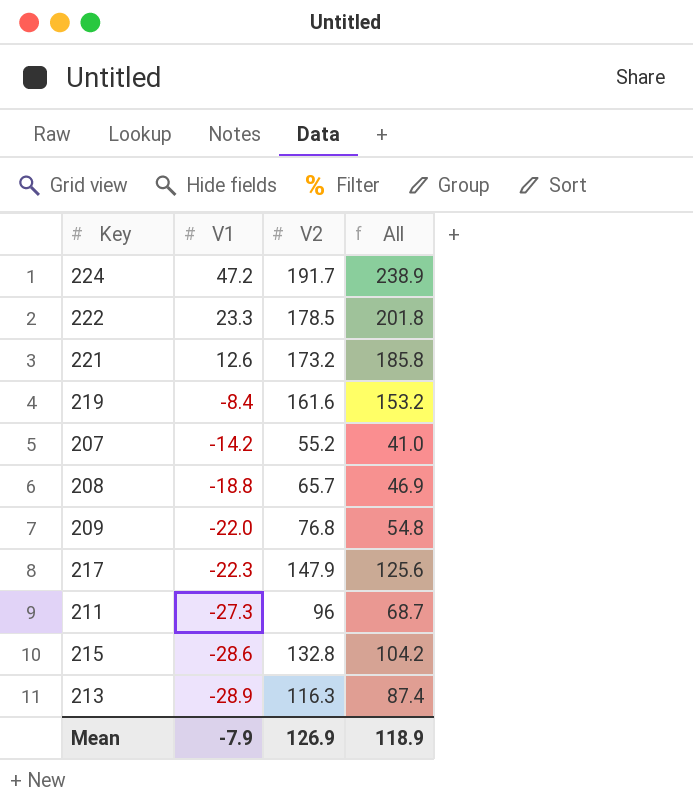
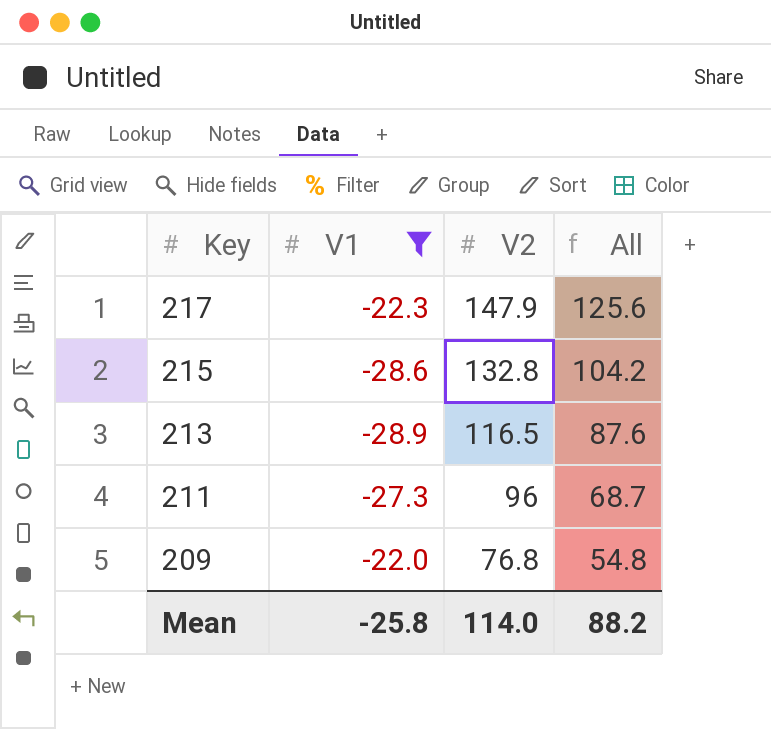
filter: none -> V1 <= -22.0
row order: V1 descending -> Key descending
213 | V2: 116.3 -> 116.5
213 | All: 87.4 -> 87.6
Mean | V1: -7.9 -> -25.8
Mean | V2: 126.9 -> 114.0
Mean | All: 118.9 -> 88.2

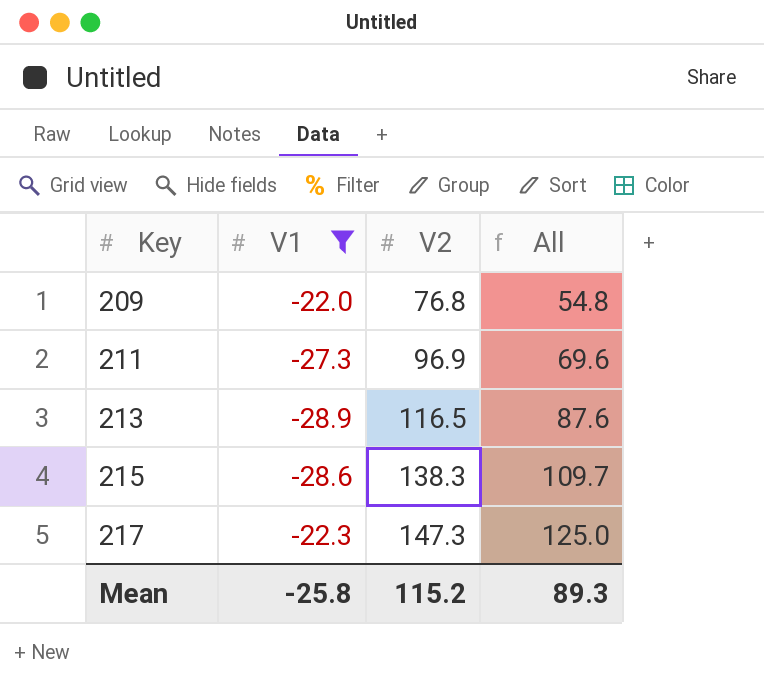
row order: Key descending -> Key ascending
211 | V2: 96 -> 96.9
211 | All: 68.7 -> 69.6
215 | V2: 132.8 -> 138.3
215 | All: 104.2 -> 109.7
217 | V2: 147.9 -> 147.3
217 | All: 125.6 -> 125.0
Mean | V2: 114.0 -> 115.2
Mean | All: 88.2 -> 89.3

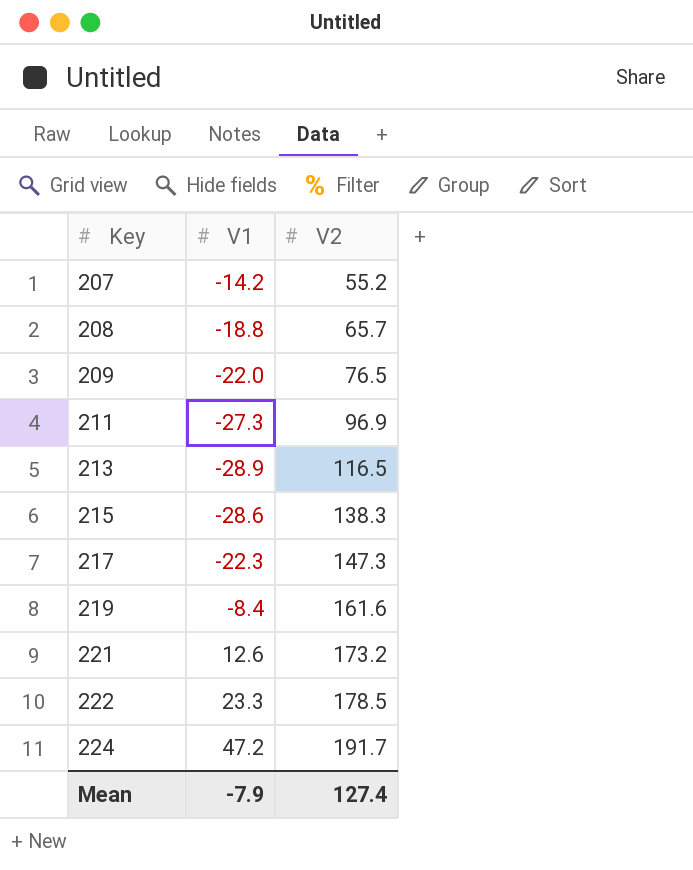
filter: V1 <= -22.0 -> none
column All | formula: [V1] + [V2] -> none
209 | V2: 76.8 -> 76.5
Mean | V1: -25.8 -> -7.9
Mean | V2: 115.2 -> 127.4

